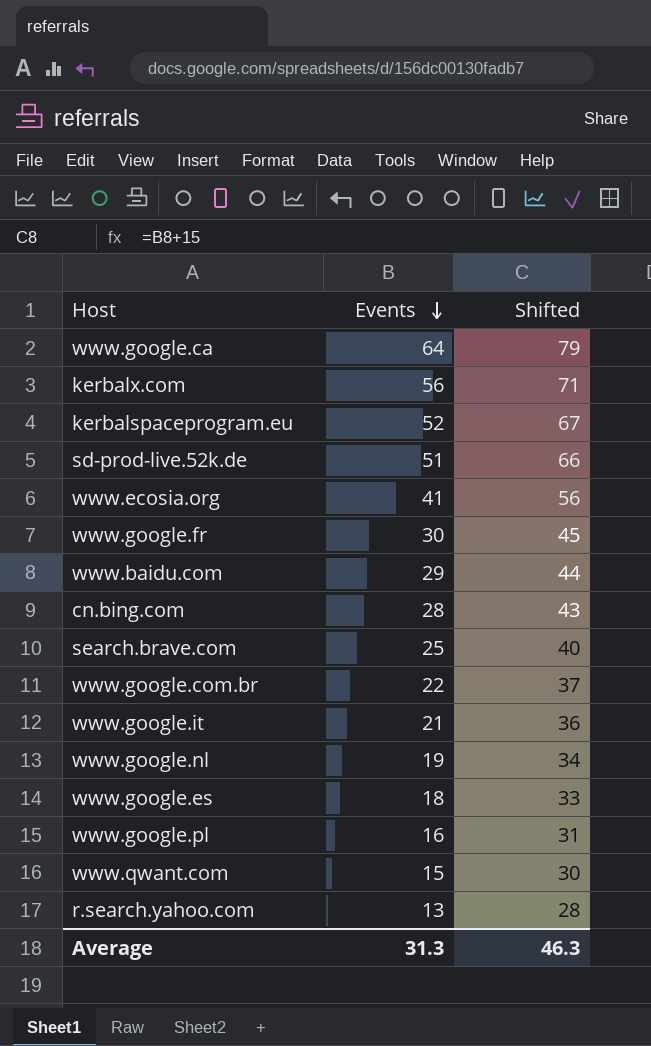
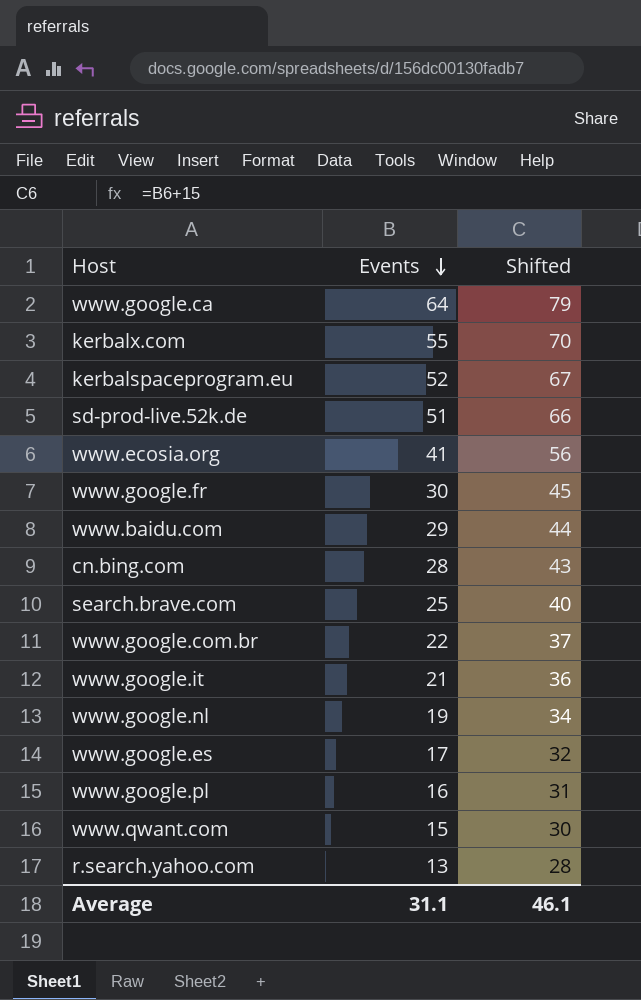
kerbalx.com | Events: 56 -> 55
kerbalx.com | Shifted: 71 -> 70
www.google.es | Events: 18 -> 17
www.google.es | Shifted: 33 -> 32
Average | Events: 31.3 -> 31.1
Average | Shifted: 46.3 -> 46.1

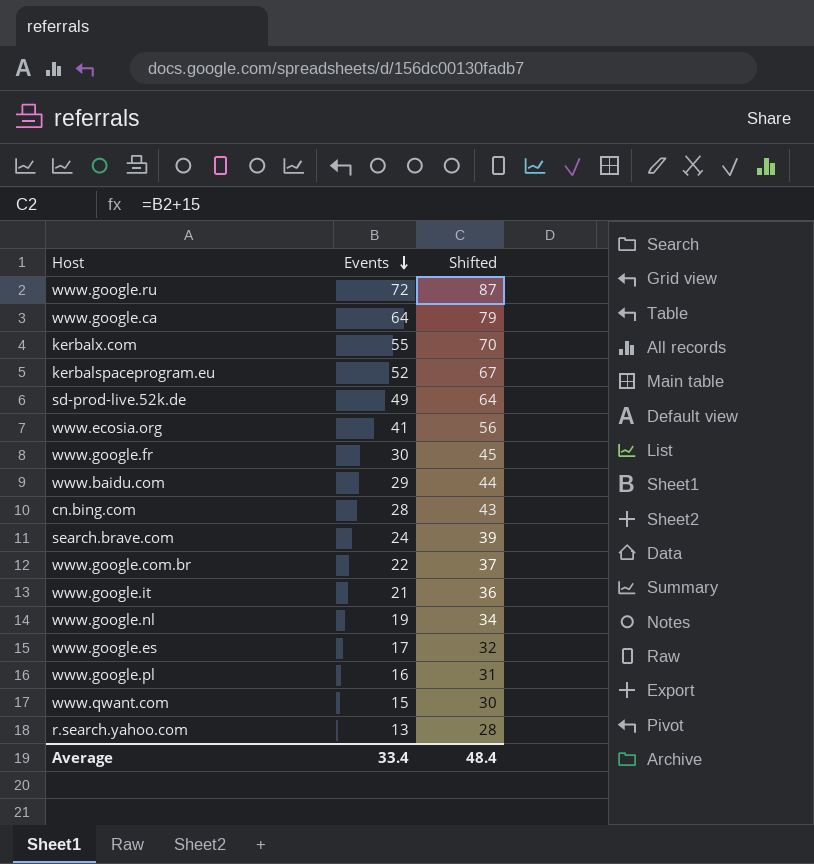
row www.google.ru: none -> 72 | 87
sd-prod-live.52k.de | Events: 51 -> 49
sd-prod-live.52k.de | Shifted: 66 -> 64
search.brave.com | Events: 25 -> 24
search.brave.com | Shifted: 40 -> 39
Average | Events: 31.1 -> 33.4
Average | Shifted: 46.1 -> 48.4

